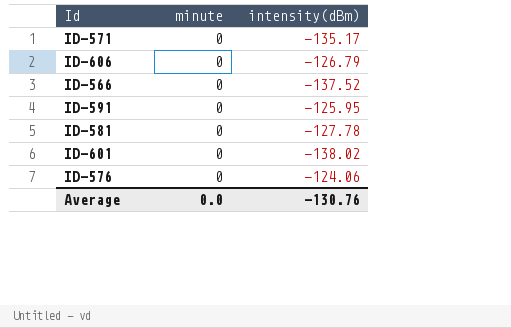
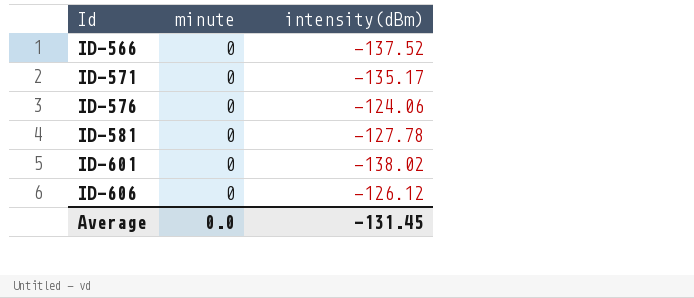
row order: none -> Id ascending
row ID-591: 0 | -125.95 -> none
ID-606 | intensity(dBm): -126.79 -> -126.12
Average | intensity(dBm): -130.76 -> -131.45

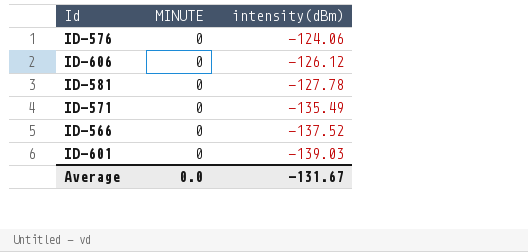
row order: Id ascending -> intensity(dBm) descending
column name: minute -> MINUTE
ID-571 | intensity(dBm): -135.17 -> -135.49
ID-601 | intensity(dBm): -138.02 -> -139.03
Average | intensity(dBm): -131.45 -> -131.67

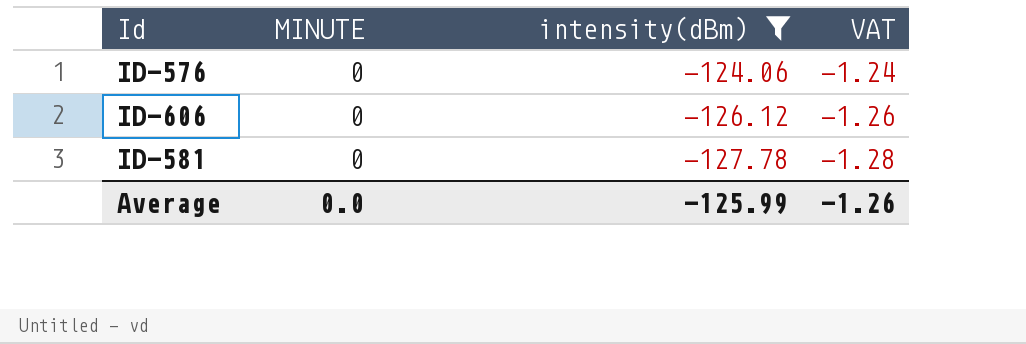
filter: none -> intensity(dBm) >= -127.78
column VAT | formula: none -> [intensity(dBm)] * 0.01
Average | intensity(dBm): -131.67 -> -125.99

